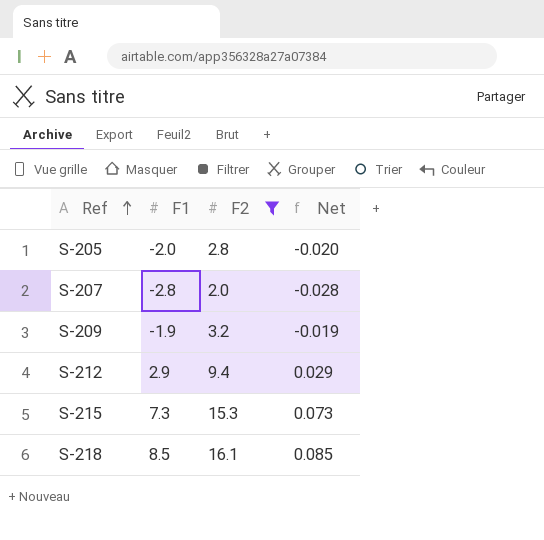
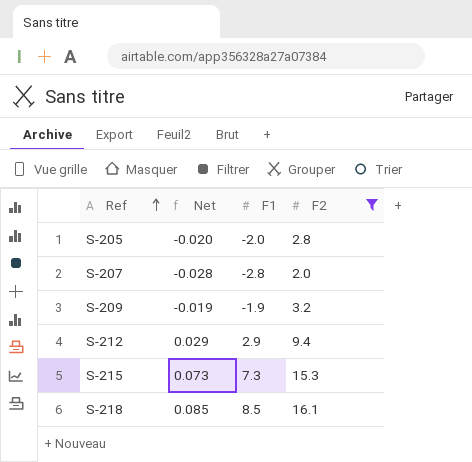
column Net | position: 4 -> 2

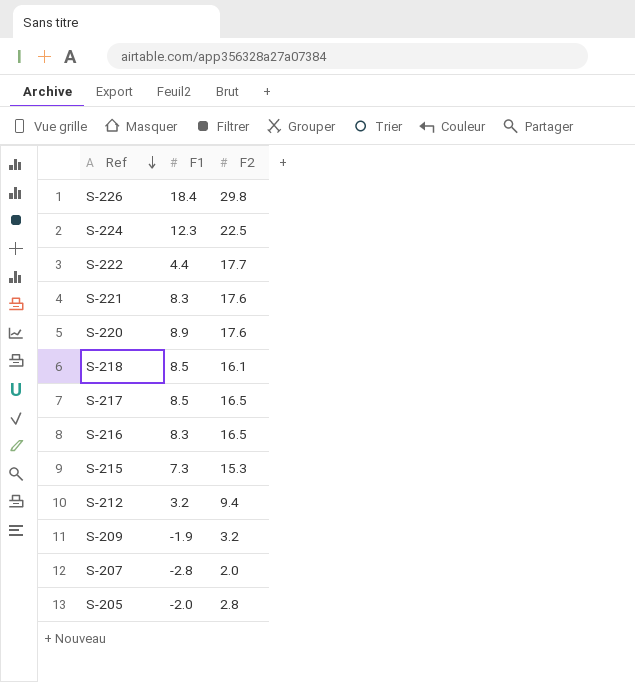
filter: F2 <= 16.1 -> none
row order: Ref ascending -> Ref descending
column Net | formula: [F1] * 0.01 -> none
S-212 | F1: 2.9 -> 3.2

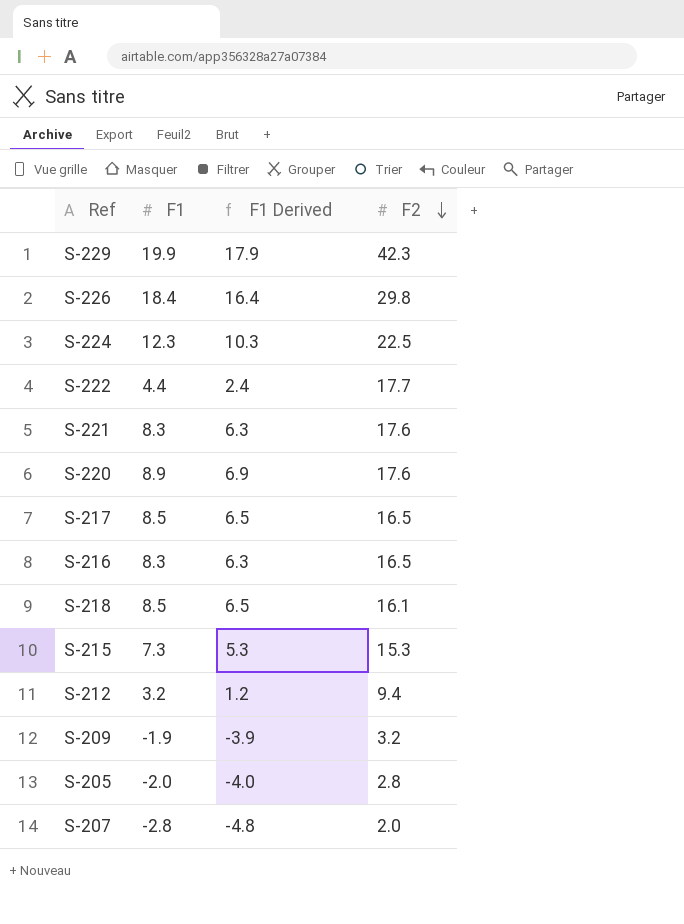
row order: Ref descending -> F2 descending
column F1 Derived | formula: none -> [F1] - 2
row S-229: none -> 19.9 | 17.9 | 42.3

